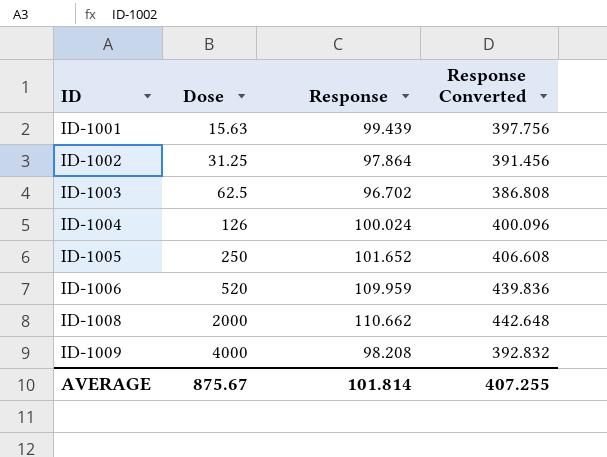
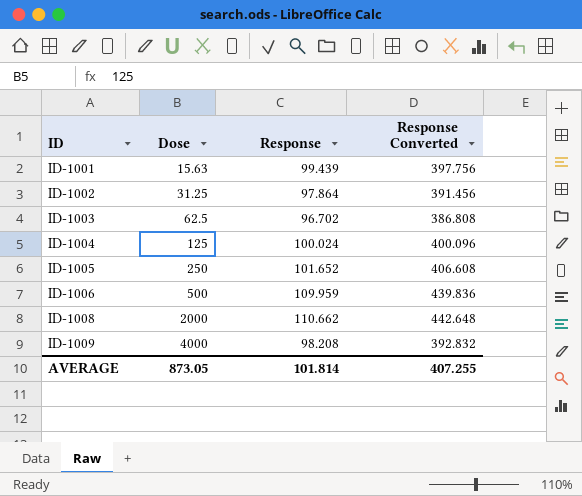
ID-1004 | Dose: 126 -> 125
ID-1006 | Dose: 520 -> 500
AVERAGE | Dose: 875.67 -> 873.05

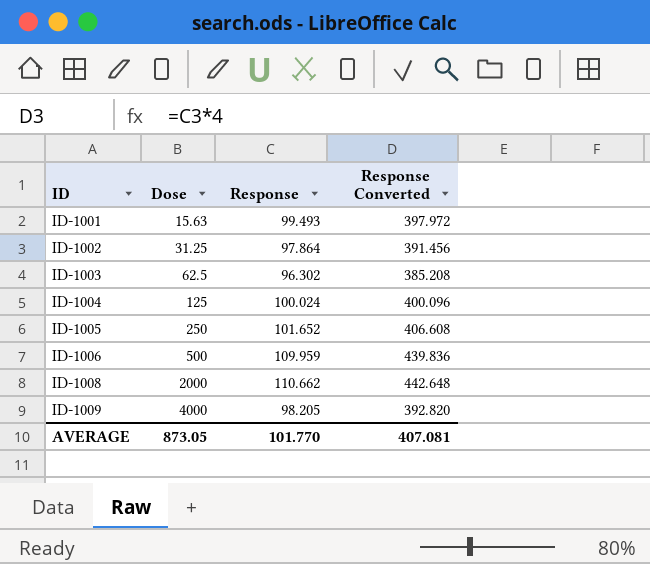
ID-1001 | Response: 99.439 -> 99.493
ID-1001 | Response Converted: 397.756 -> 397.972
ID-1003 | Response: 96.702 -> 96.302
ID-1003 | Response Converted: 386.808 -> 385.208
ID-1009 | Response: 98.208 -> 98.205
ID-1009 | Response Converted: 392.832 -> 392.820
AVERAGE | Response: 101.814 -> 101.770
AVERAGE | Response Converted: 407.255 -> 407.081

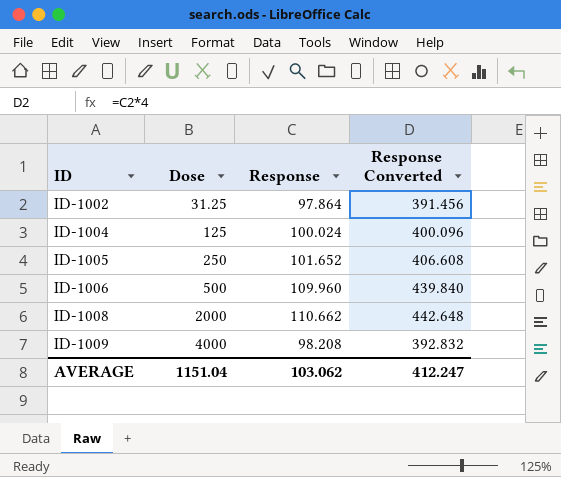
row ID-1001: 15.63 | 99.493 | 397.972 -> none
row ID-1003: 62.5 | 96.302 | 385.208 -> none
ID-1006 | Response: 109.959 -> 109.960
ID-1006 | Response Converted: 439.836 -> 439.840
ID-1009 | Response: 98.205 -> 98.208
ID-1009 | Response Converted: 392.820 -> 392.832
AVERAGE | Dose: 873.05 -> 1151.04
AVERAGE | Response: 101.770 -> 103.062
AVERAGE | Response Converted: 407.081 -> 412.247

